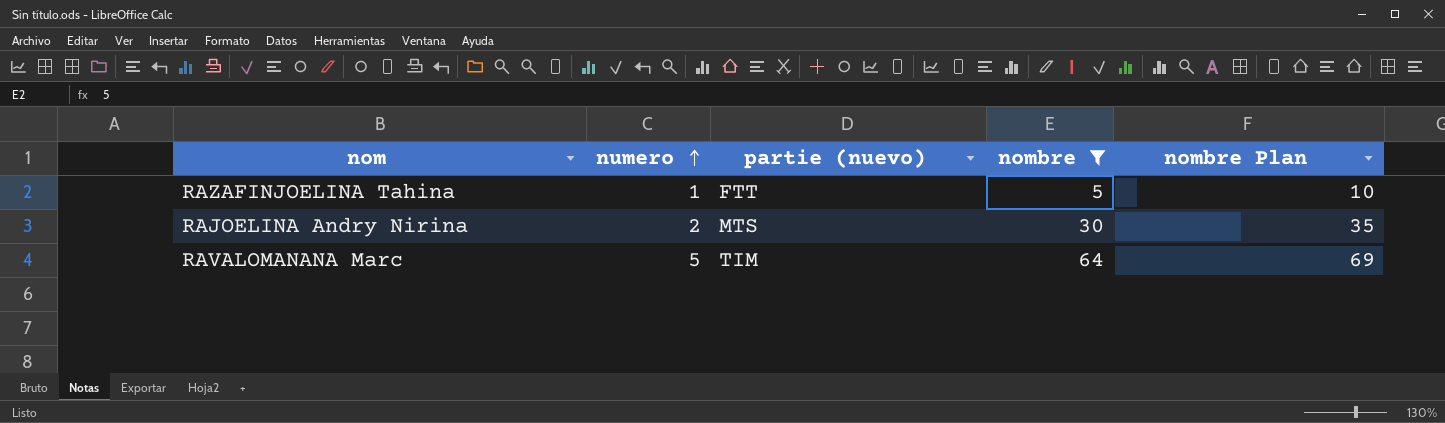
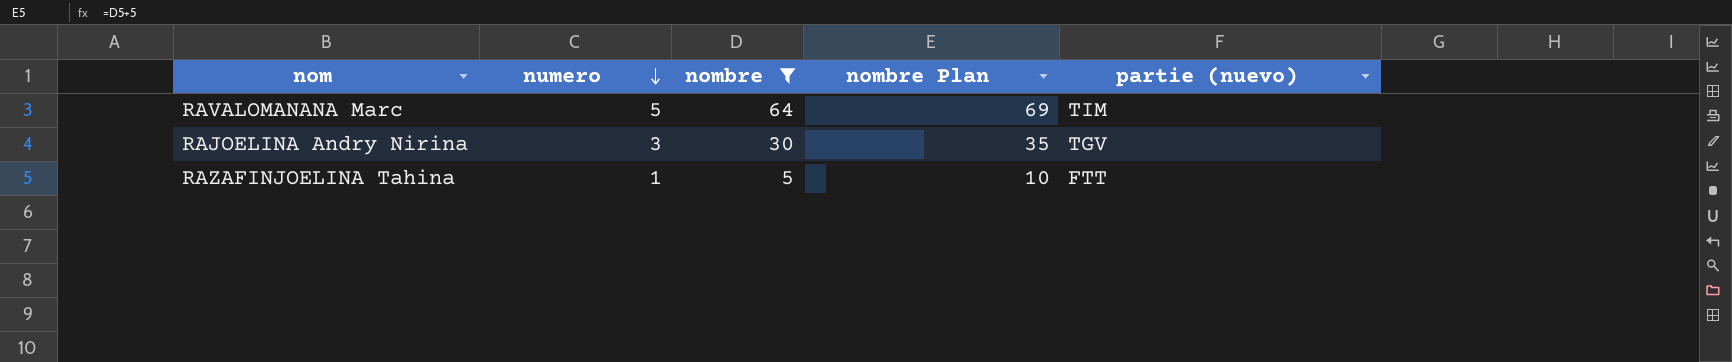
row order: numero ascending -> numero descending
column partie (nuevo) | position: 3 -> 5
RAJOELINA Andry Nirina | numero: 2 -> 3
RAJOELINA Andry Nirina | partie (nuevo): MTS -> TGV

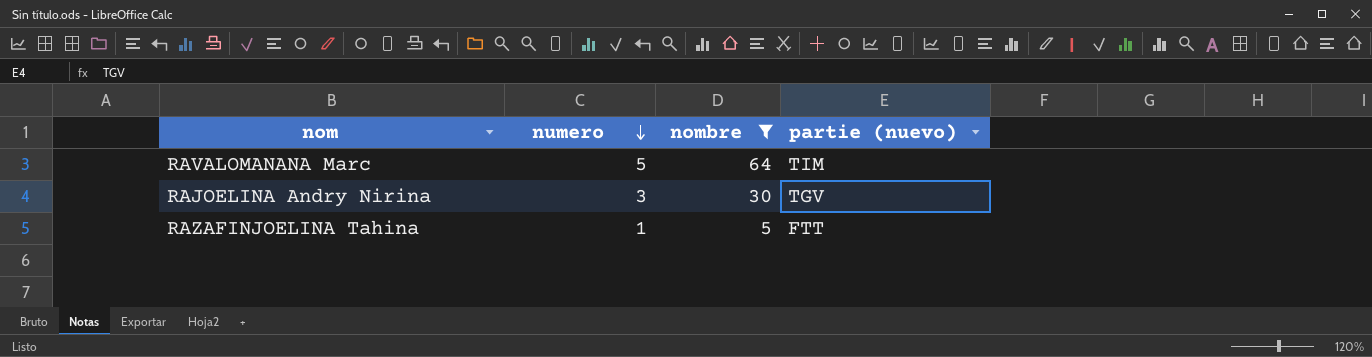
column nombre Plan | formula: [nombre] + 5 -> none

